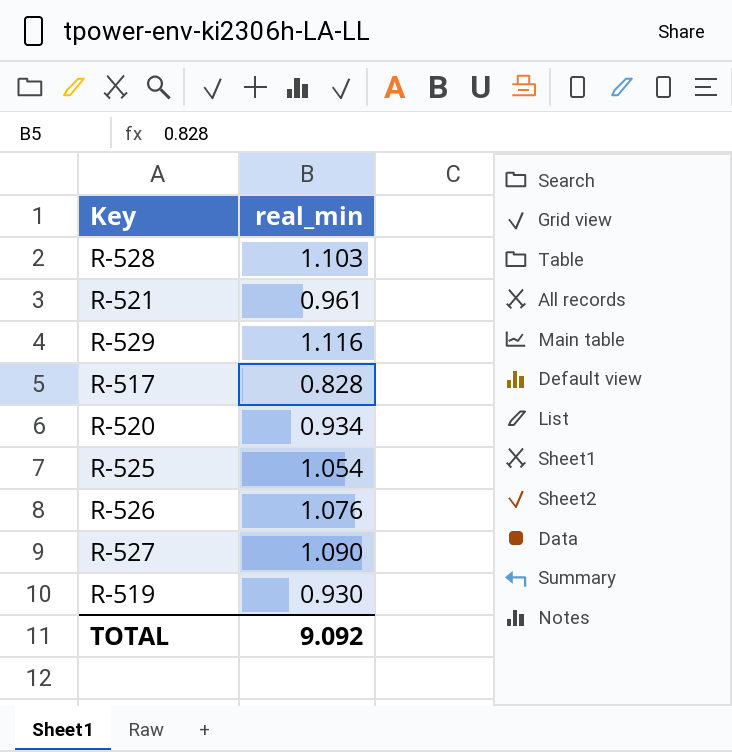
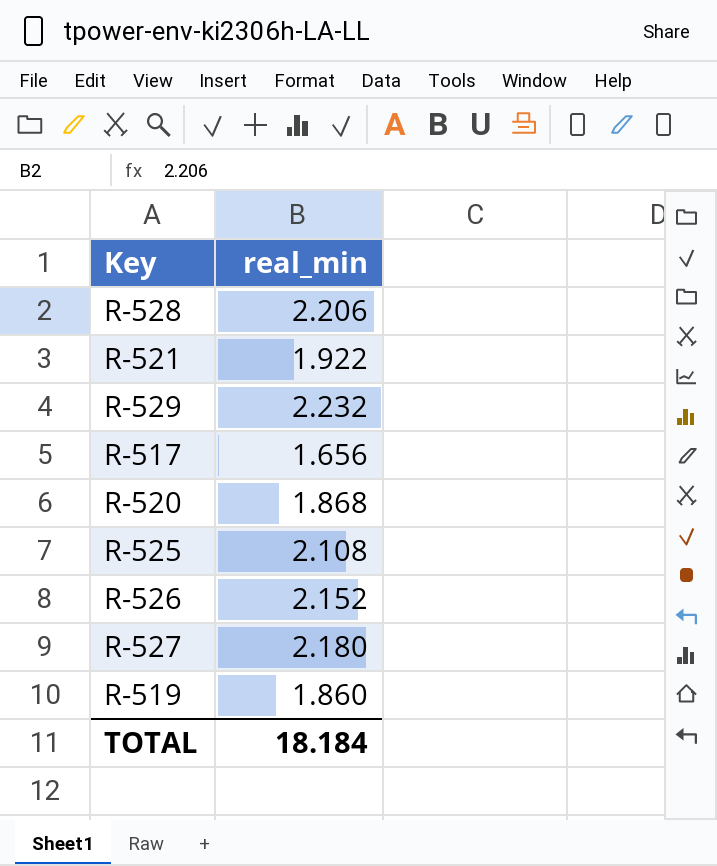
R-528 | real_min: 1.103 -> 2.206
R-521 | real_min: 0.961 -> 1.922
R-529 | real_min: 1.116 -> 2.232
R-517 | real_min: 0.828 -> 1.656
R-520 | real_min: 0.934 -> 1.868
R-525 | real_min: 1.054 -> 2.108
R-526 | real_min: 1.076 -> 2.152
R-527 | real_min: 1.090 -> 2.180
R-519 | real_min: 0.930 -> 1.860
TOTAL | real_min: 9.092 -> 18.184

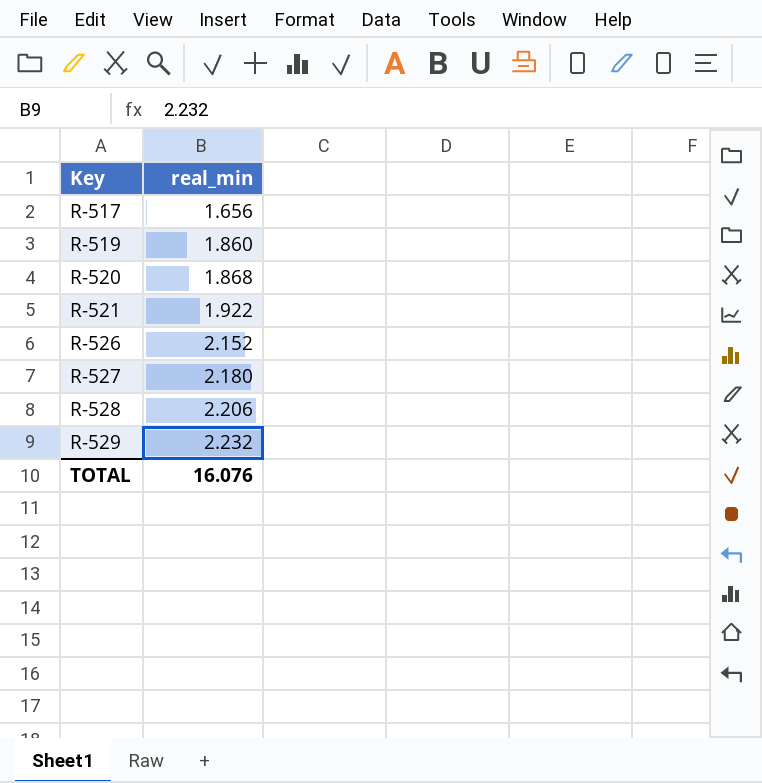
row order: none -> Key ascending
row R-525: 2.108 -> none
TOTAL | real_min: 18.184 -> 16.076

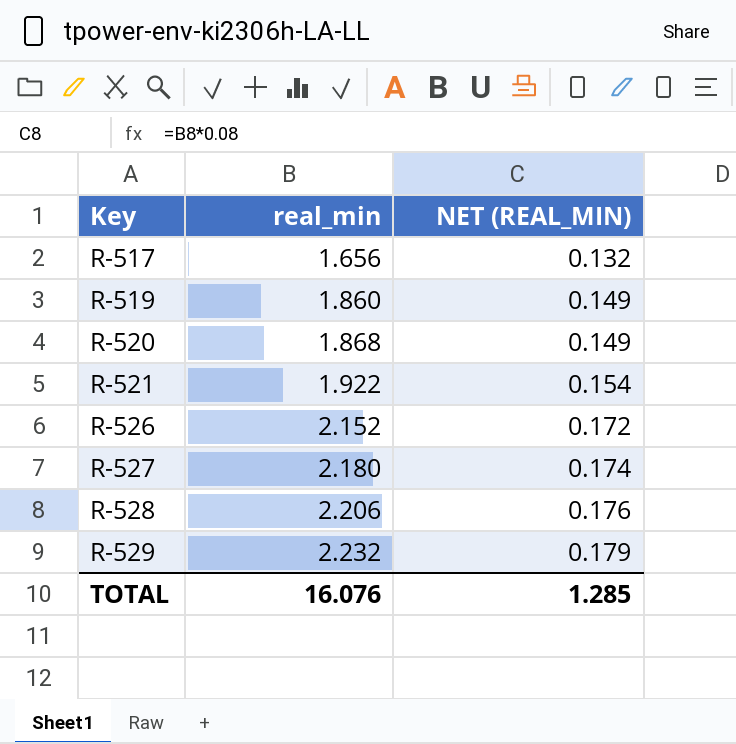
column NET (REAL_MIN) | formula: none -> [real_min] * 0.08

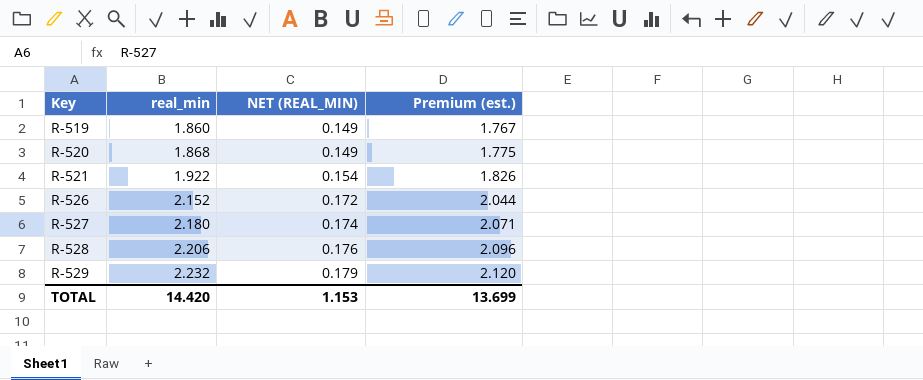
column Premium (est.) | formula: none -> [real_min] * 0.95
row R-517: 1.656 | 0.132 -> none
TOTAL | real_min: 16.076 -> 14.420
TOTAL | NET (REAL_MIN): 1.285 -> 1.153

